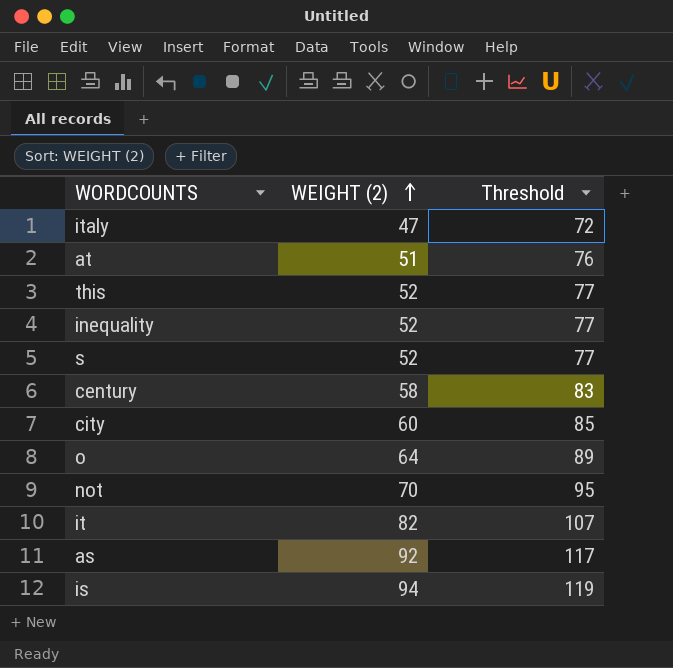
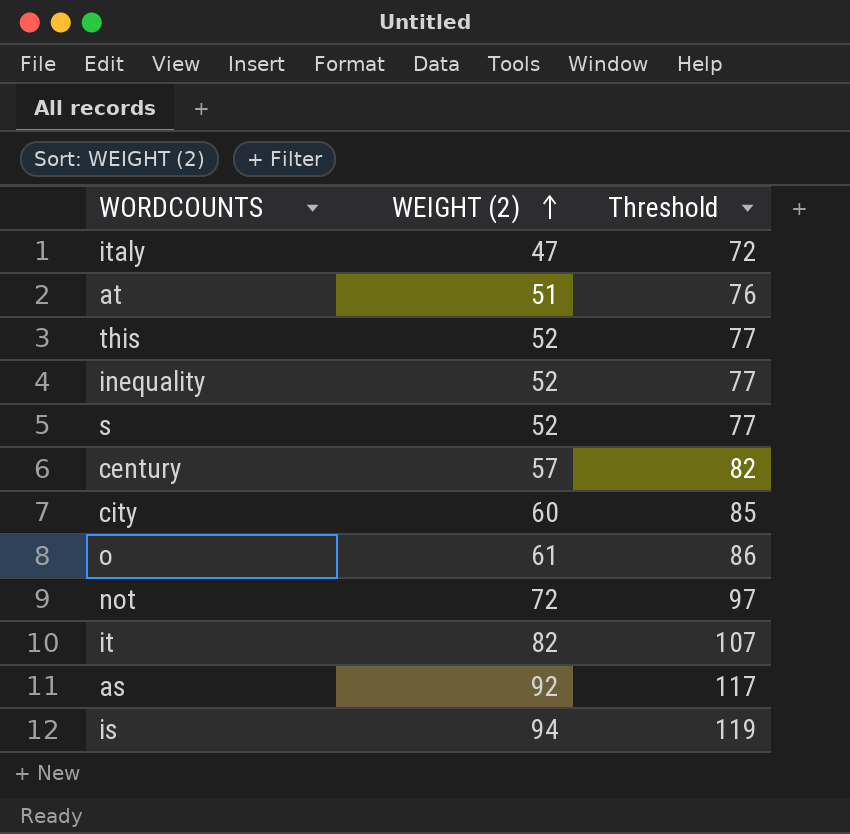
century | WEIGHT (2): 58 -> 57
century | Threshold: 83 -> 82
o | WEIGHT (2): 64 -> 61
o | Threshold: 89 -> 86
not | WEIGHT (2): 70 -> 72
not | Threshold: 95 -> 97

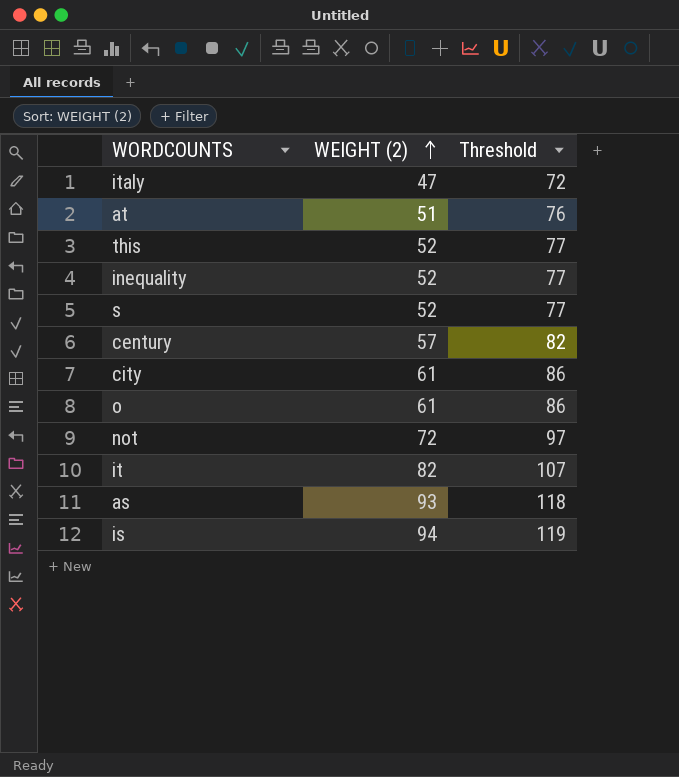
city | WEIGHT (2): 60 -> 61
city | Threshold: 85 -> 86
as | WEIGHT (2): 92 -> 93
as | Threshold: 117 -> 118

